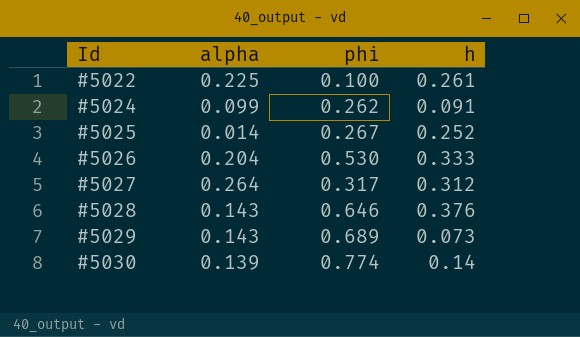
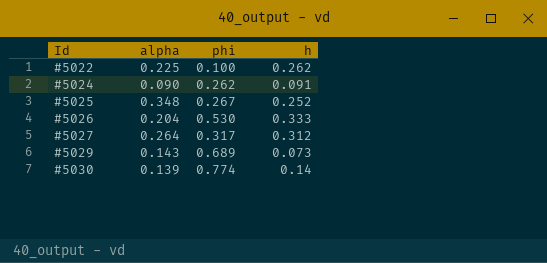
row #5028: 0.143 | 0.646 | 0.376 -> none
#5022 | h: 0.261 -> 0.262
#5024 | alpha: 0.099 -> 0.090
#5025 | alpha: 0.014 -> 0.348

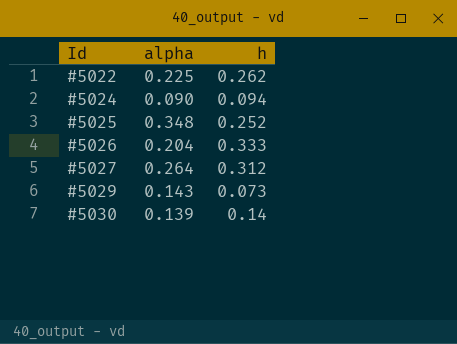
column phi | position: 3 -> none
#5024 | h: 0.091 -> 0.094

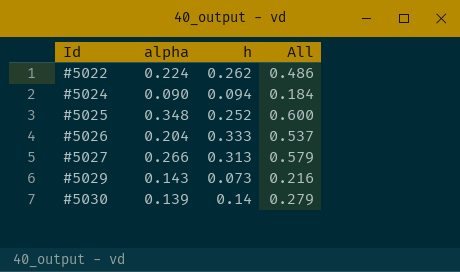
column All | formula: none -> [alpha] + [h]
#5022 | alpha: 0.225 -> 0.224
#5027 | alpha: 0.264 -> 0.266
#5027 | h: 0.312 -> 0.313

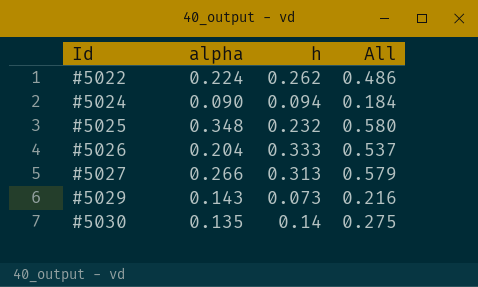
#5025 | h: 0.252 -> 0.232
#5025 | All: 0.600 -> 0.580
#5030 | alpha: 0.139 -> 0.135
#5030 | All: 0.279 -> 0.275

